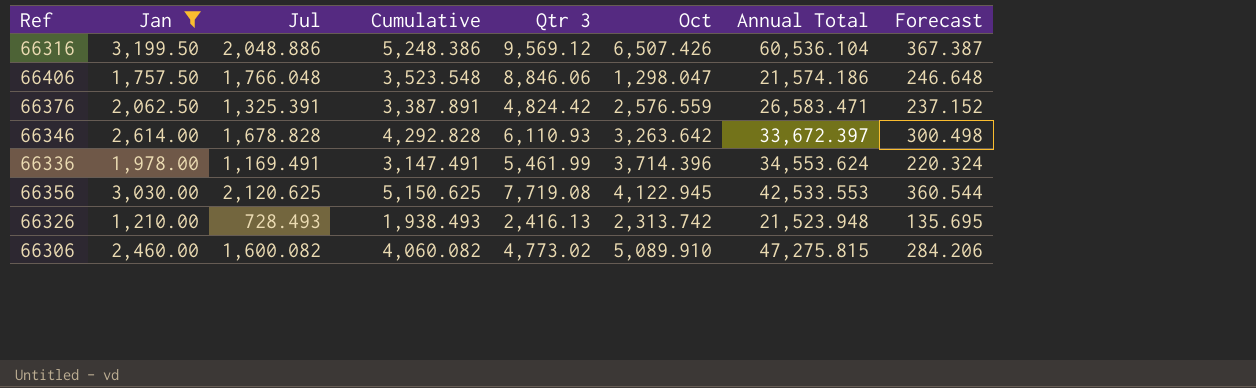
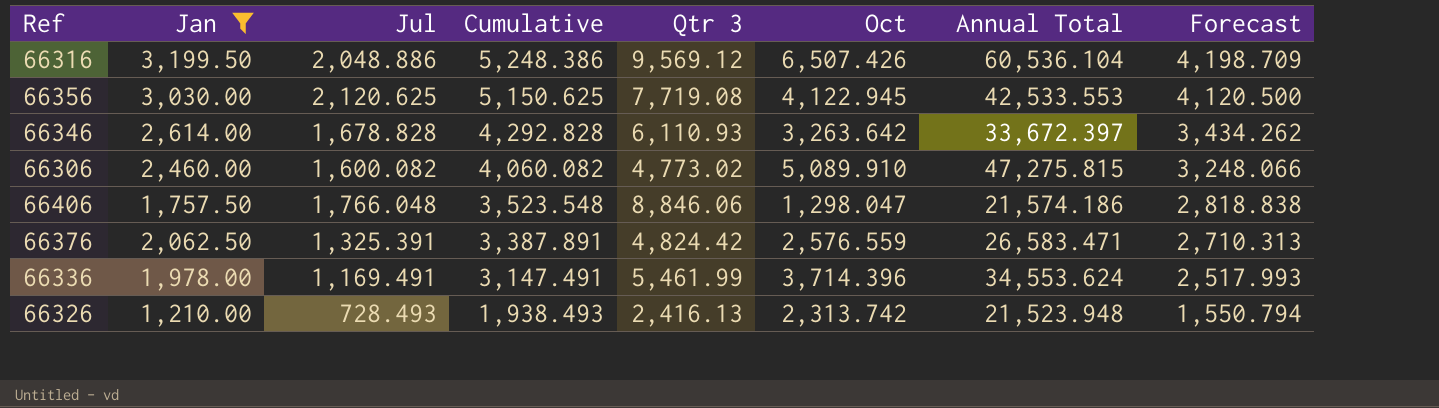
row order: none -> Cumulative descending
column Forecast | formula: [Cumulative] * 0.07 -> [Cumulative] * 0.8

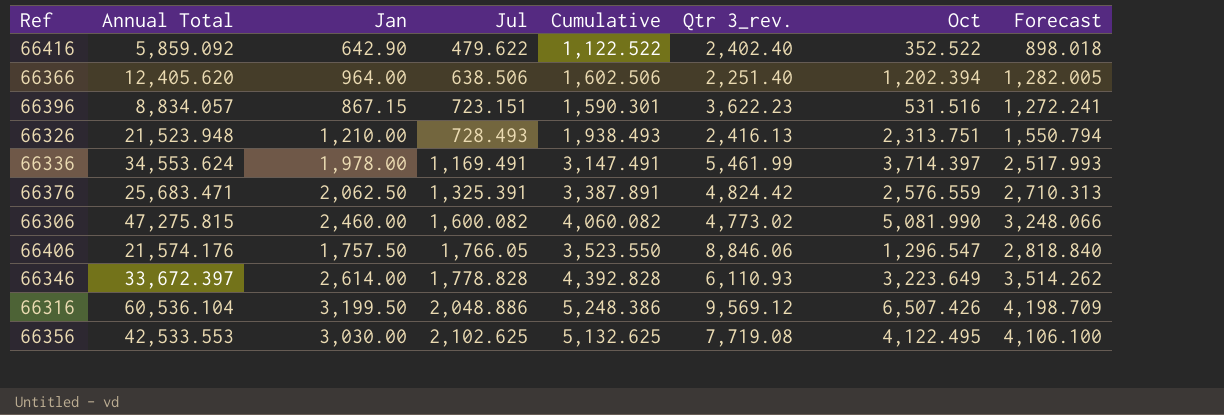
filter: Jan >= 1,210.00 -> none
row order: Cumulative descending -> Jul ascending
column Annual Total | position: 7 -> 2
column name: Qtr 3 -> Qtr 3_rev.
66326 | Oct: 2,313.742 -> 2,313.751
66336 | Oct: 3,714.396 -> 3,714.397
66376 | Annual Total: 26,583.471 -> 25,683.471
66306 | Oct: 5,089.910 -> 5,081.990
66406 | Annual Total: 21,574.186 -> 21,574.176
66406 | Jul: 1,766.048 -> 1,766.05
66406 | Cumulative: 3,523.548 -> 3,523.550
66406 | Oct: 1,298.047 -> 1,296.547
66406 | Forecast: 2,818.838 -> 2,818.840
66346 | Jul: 1,678.828 -> 1,778.828
66346 | Cumulative: 4,292.828 -> 4,392.828
66346 | Oct: 3,263.642 -> 3,223.649
66346 | Forecast: 3,434.262 -> 3,514.262
66356 | Jul: 2,120.625 -> 2,102.625
66356 | Cumulative: 5,150.625 -> 5,132.625
66356 | Oct: 4,122.945 -> 4,122.495
66356 | Forecast: 4,120.500 -> 4,106.100

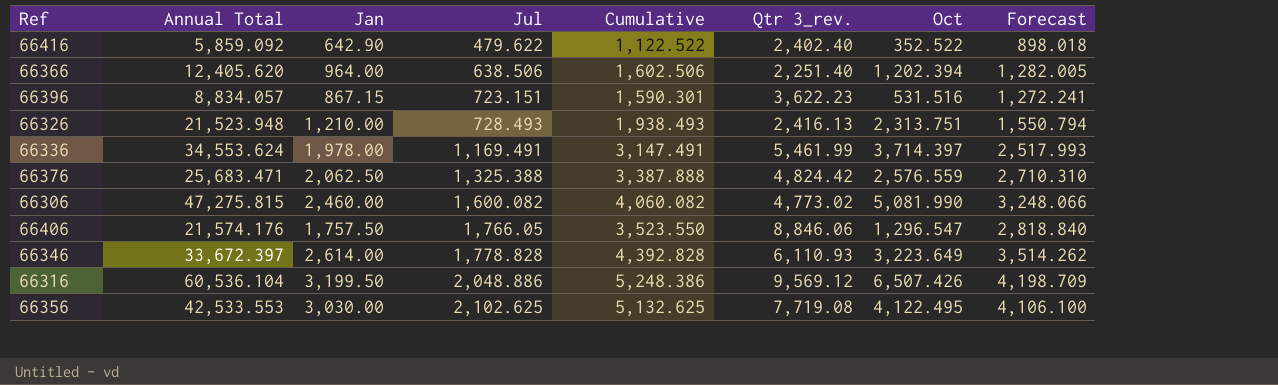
66376 | Jul: 1,325.391 -> 1,325.388
66376 | Cumulative: 3,387.891 -> 3,387.888
66376 | Forecast: 2,710.313 -> 2,710.310

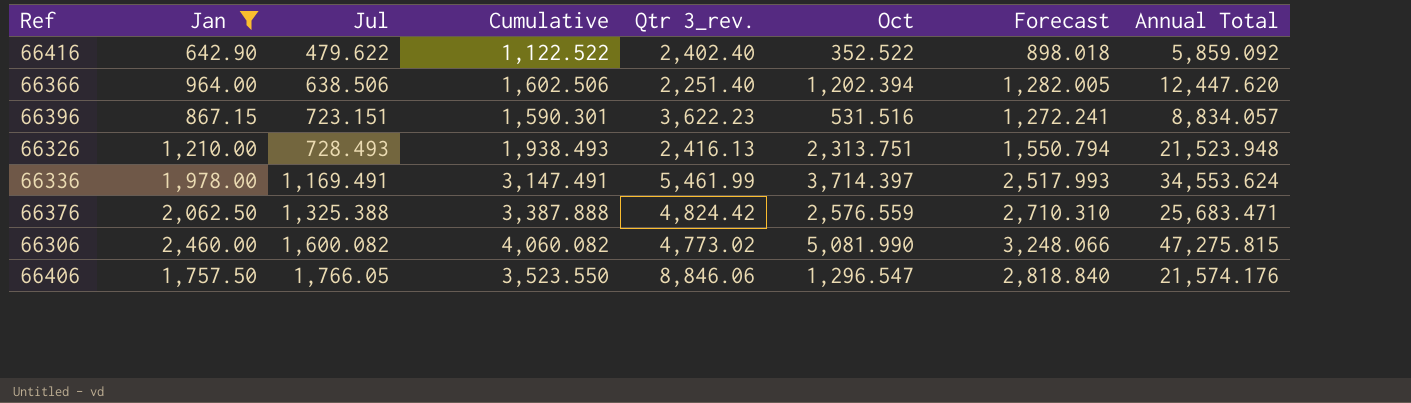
filter: none -> Jan <= 2,460.00
column Annual Total | position: 2 -> 8
66366 | Annual Total: 12,405.620 -> 12,447.620

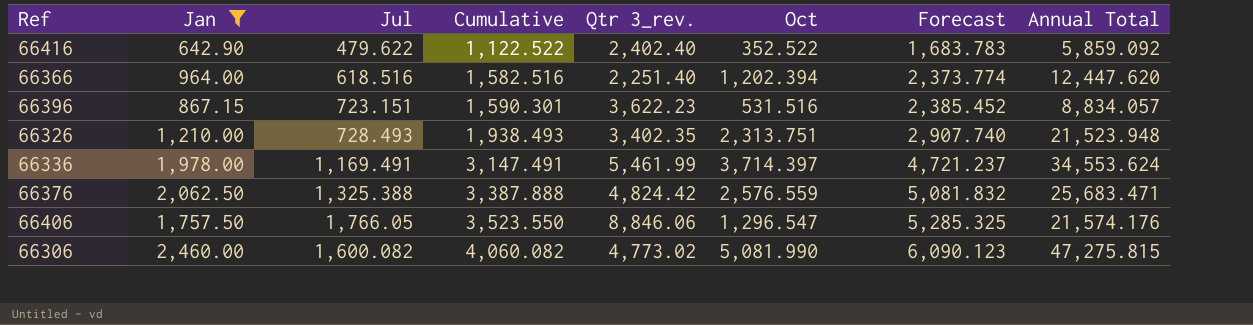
row order: Jul ascending -> Cumulative ascending
column Forecast | formula: [Cumulative] * 0.8 -> [Cumulative] * 1.5
66366 | Jul: 638.506 -> 618.516
66366 | Cumulative: 1,602.506 -> 1,582.516
66326 | Qtr 3_rev.: 2,416.13 -> 3,402.35

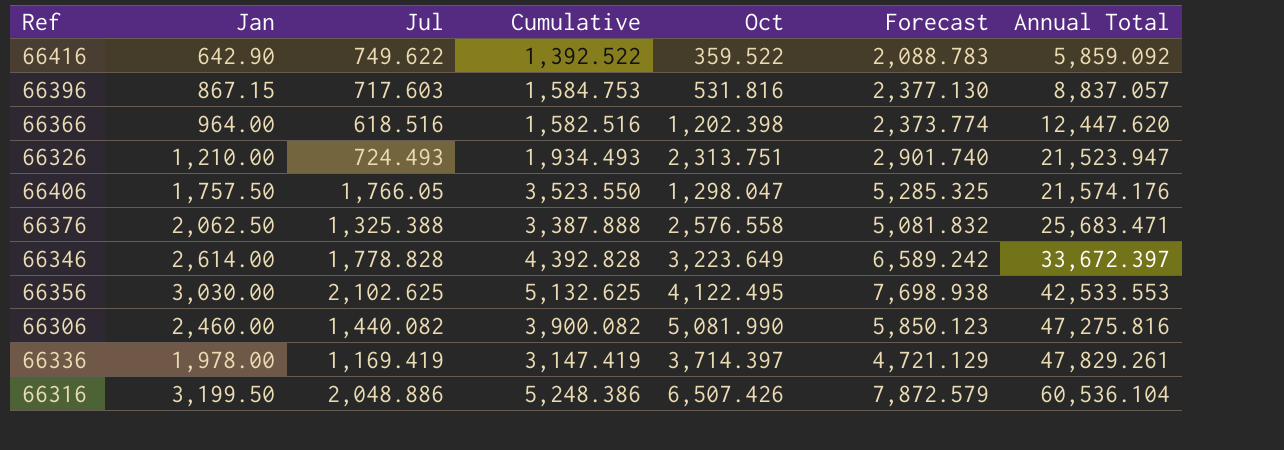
filter: Jan <= 2,460.00 -> none
row order: Cumulative ascending -> Annual Total ascending
column Qtr 3_rev. | position: 5 -> none
66416 | Jul: 479.622 -> 749.622
66416 | Cumulative: 1,122.522 -> 1,392.522
66416 | Oct: 352.522 -> 359.522
66416 | Forecast: 1,683.783 -> 2,088.783
66396 | Jul: 723.151 -> 717.603
66396 | Cumulative: 1,590.301 -> 1,584.753
66396 | Oct: 531.516 -> 531.816
66396 | Forecast: 2,385.452 -> 2,377.130
66396 | Annual Total: 8,834.057 -> 8,837.057
66366 | Oct: 1,202.394 -> 1,202.398
66326 | Jul: 728.493 -> 724.493
66326 | Cumulative: 1,938.493 -> 1,934.493
66326 | Forecast: 2,907.740 -> 2,901.740
66326 | Annual Total: 21,523.948 -> 21,523.947
66406 | Oct: 1,296.547 -> 1,298.047
66376 | Oct: 2,576.559 -> 2,576.558
66306 | Jul: 1,600.082 -> 1,440.082
66306 | Cumulative: 4,060.082 -> 3,900.082
66306 | Forecast: 6,090.123 -> 5,850.123
66306 | Annual Total: 47,275.815 -> 47,275.816
66336 | Jul: 1,169.491 -> 1,169.419
66336 | Cumulative: 3,147.491 -> 3,147.419
66336 | Forecast: 4,721.237 -> 4,721.129
66336 | Annual Total: 34,553.624 -> 47,829.261

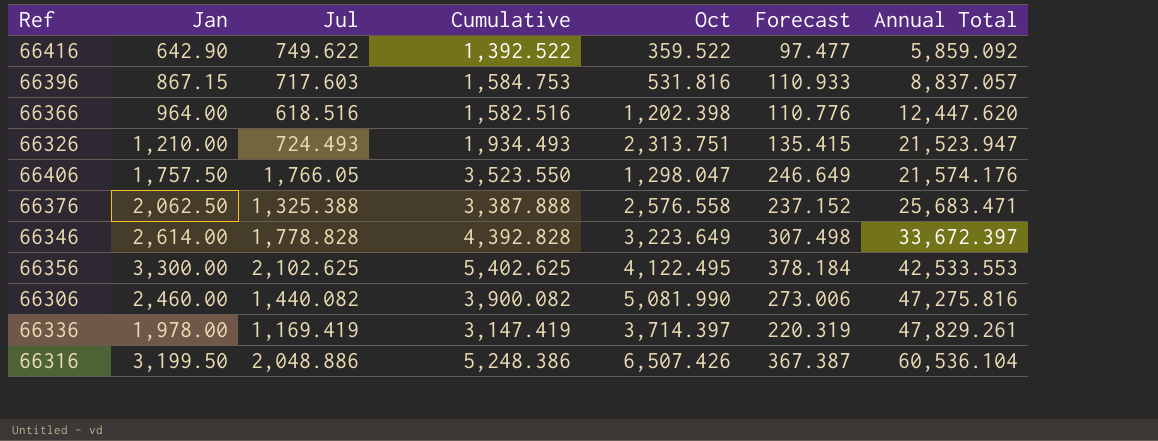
column Forecast | formula: [Cumulative] * 1.5 -> [Cumulative] * 0.07
66356 | Jan: 3,030.00 -> 3,300.00
66356 | Cumulative: 5,132.625 -> 5,402.625

